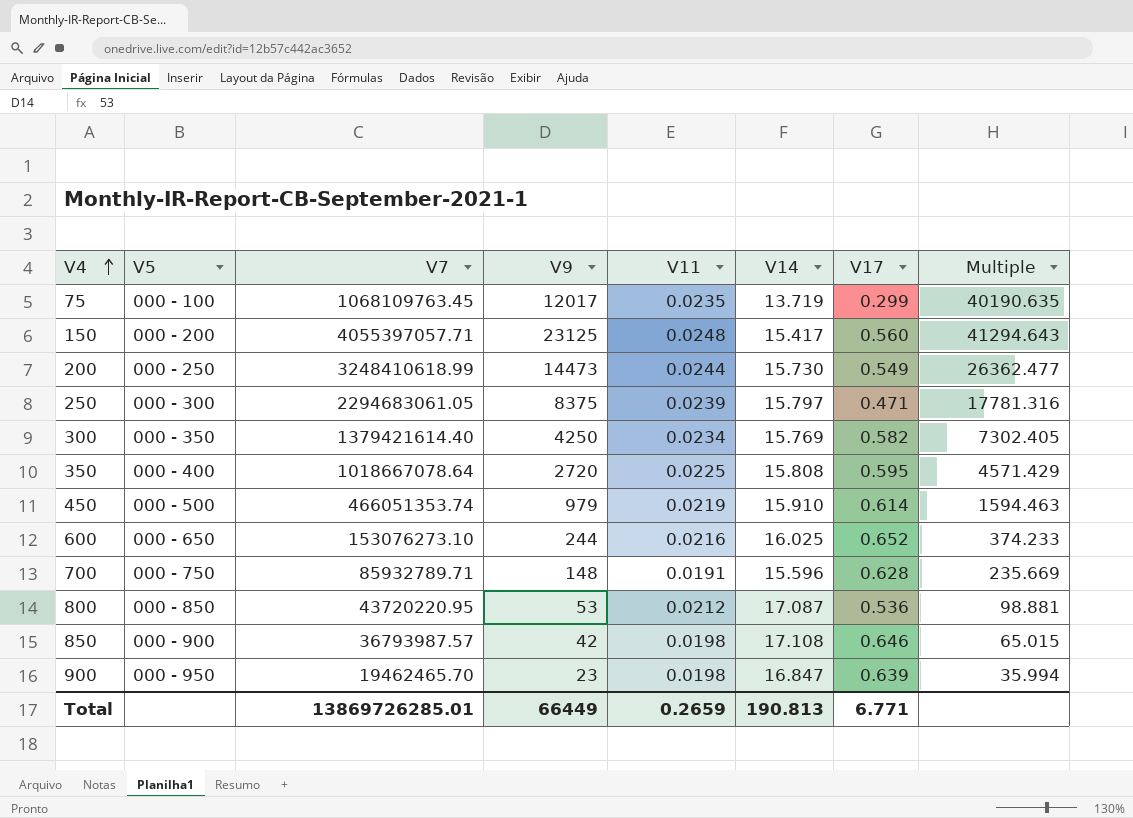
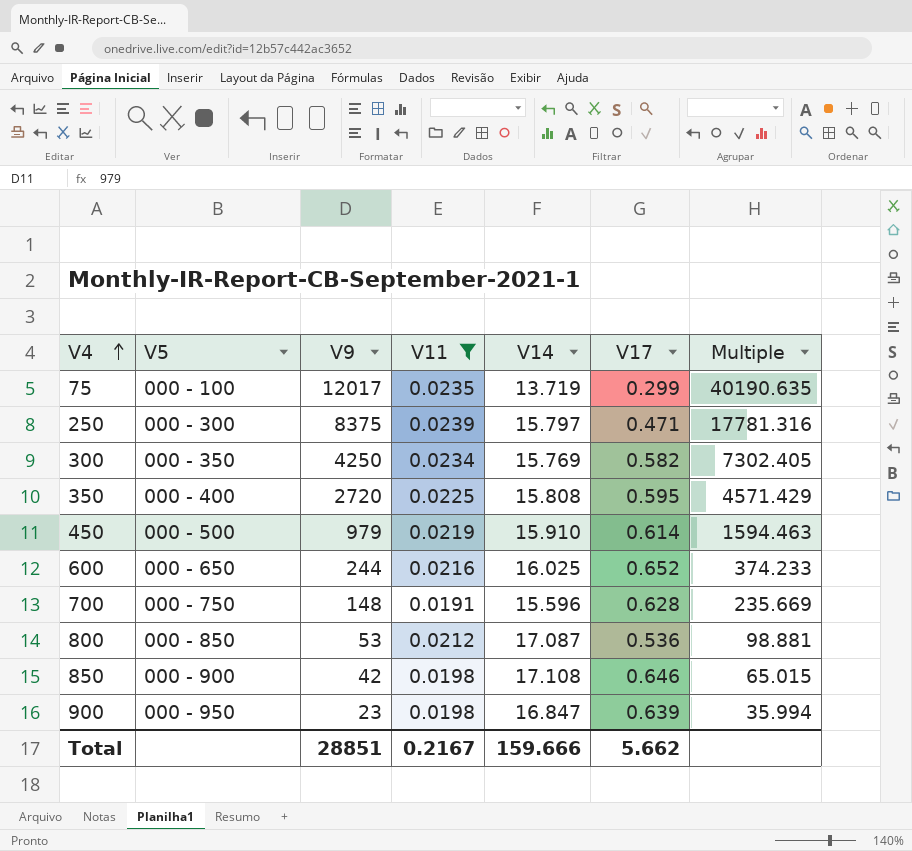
filter: none -> V11 <= 0.0239
column V7 | position: 3 -> none
Total | V9: 66449 -> 28851
Total | V11: 0.2659 -> 0.2167
Total | V14: 190.813 -> 159.666
Total | V17: 6.771 -> 5.662

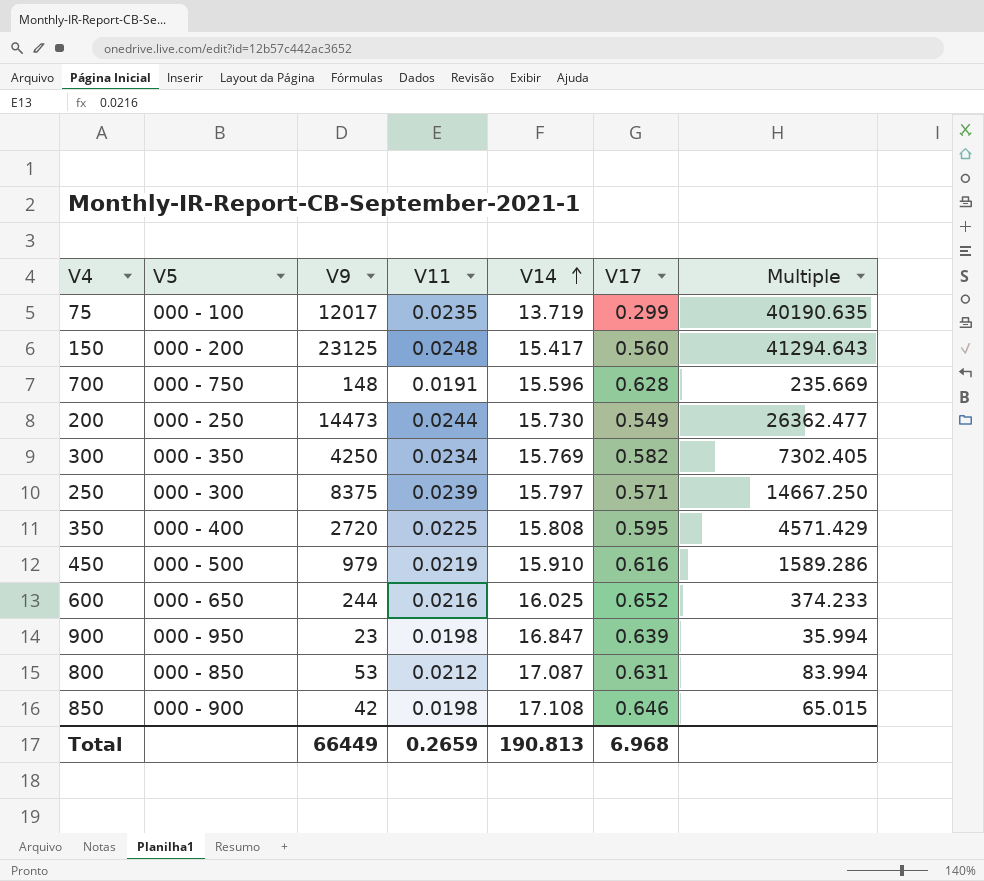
filter: V11 <= 0.0239 -> none
row order: V4 ascending -> V14 ascending
250 | V17: 0.471 -> 0.571
250 | Multiple: 17781.316 -> 14667.250
450 | V17: 0.614 -> 0.616
450 | Multiple: 1594.463 -> 1589.286
800 | V17: 0.536 -> 0.631
800 | Multiple: 98.881 -> 83.994
Total | V9: 28851 -> 66449
Total | V11: 0.2167 -> 0.2659
Total | V14: 159.666 -> 190.813
Total | V17: 5.662 -> 6.968

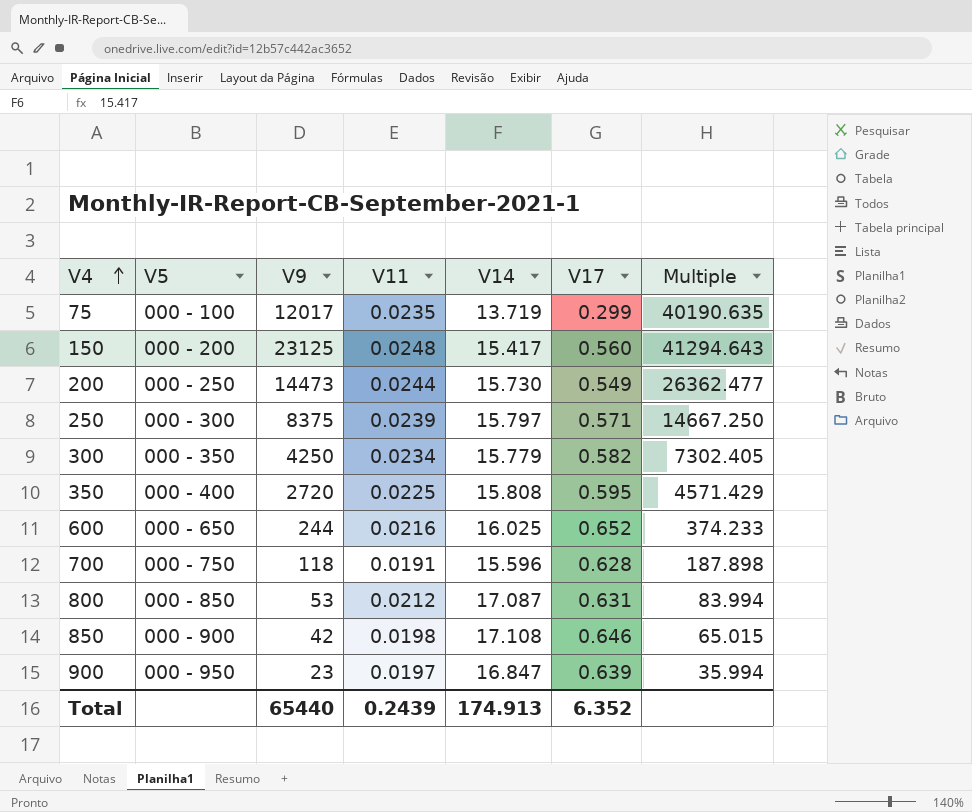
row order: V14 ascending -> V4 ascending
row 450: 000 - 500 | 979 | 0.0219 | 15.910 | 0.616 | 1589.286 -> none
300 | V14: 15.769 -> 15.779
700 | V9: 148 -> 118
700 | Multiple: 235.669 -> 187.898
900 | V11: 0.0198 -> 0.0197
Total | V9: 66449 -> 65440
Total | V11: 0.2659 -> 0.2439
Total | V14: 190.813 -> 174.913
Total | V17: 6.968 -> 6.352

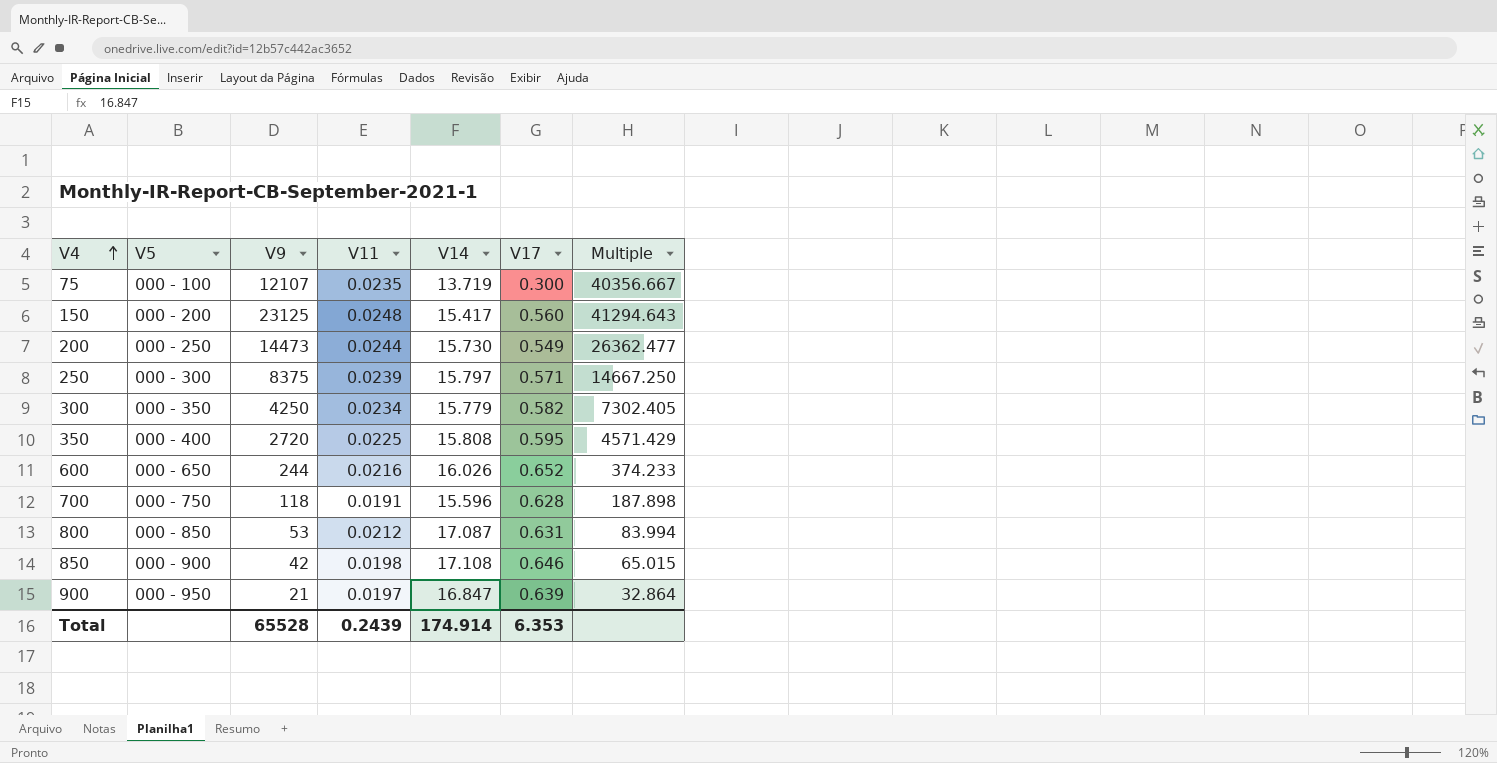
75 | V9: 12017 -> 12107
75 | V17: 0.299 -> 0.300
75 | Multiple: 40190.635 -> 40356.667
600 | V14: 16.025 -> 16.026
900 | V9: 23 -> 21
900 | Multiple: 35.994 -> 32.864
Total | V9: 65440 -> 65528
Total | V14: 174.913 -> 174.914
Total | V17: 6.352 -> 6.353

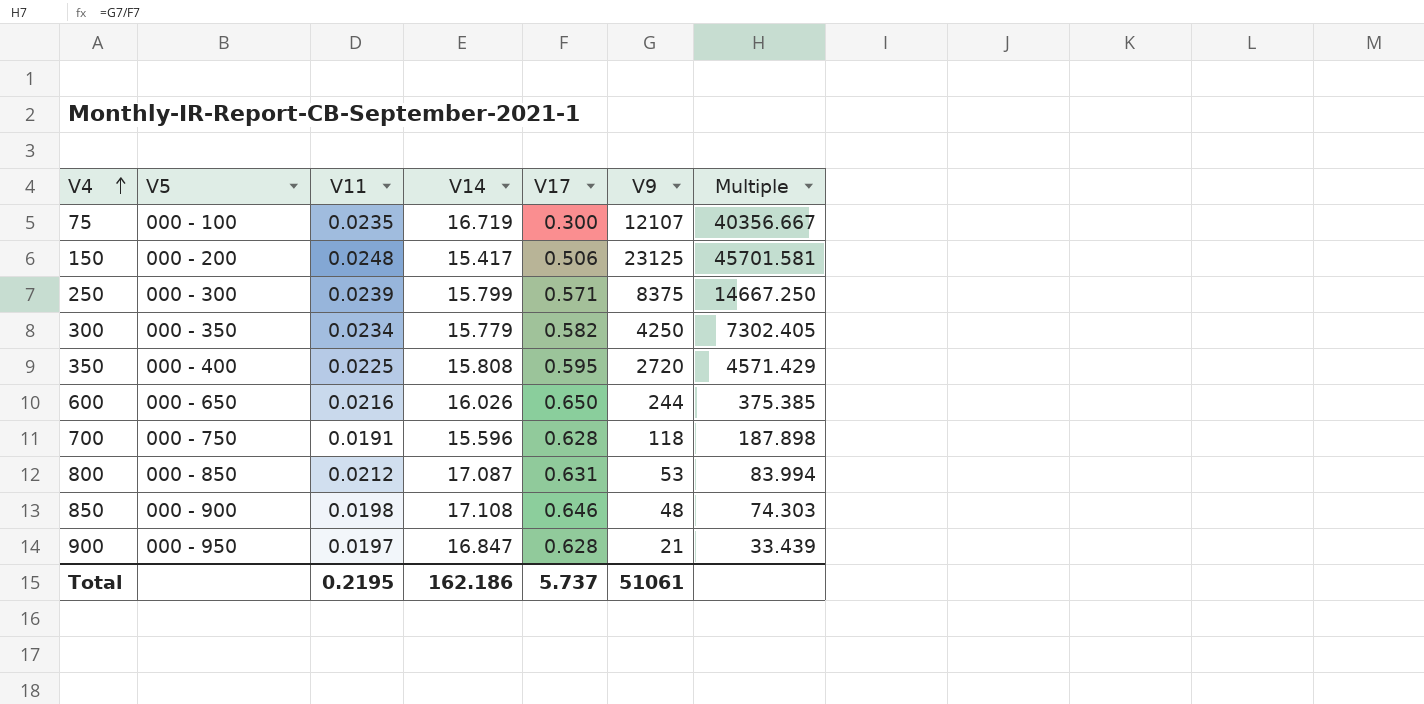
column V9 | position: 3 -> 6
row 200: 000 - 250 | 14473 | 0.0244 | 15.730 | 0.549 | 26362.477 -> none
75 | V14: 13.719 -> 16.719
150 | V17: 0.560 -> 0.506
150 | Multiple: 41294.643 -> 45701.581
250 | V14: 15.797 -> 15.799
600 | V17: 0.652 -> 0.650
600 | Multiple: 374.233 -> 375.385
850 | V9: 42 -> 48
850 | Multiple: 65.015 -> 74.303
900 | V17: 0.639 -> 0.628
900 | Multiple: 32.864 -> 33.439
Total | V11: 0.2439 -> 0.2195
Total | V14: 174.914 -> 162.186
Total | V17: 6.353 -> 5.737
Total | V9: 65528 -> 51061

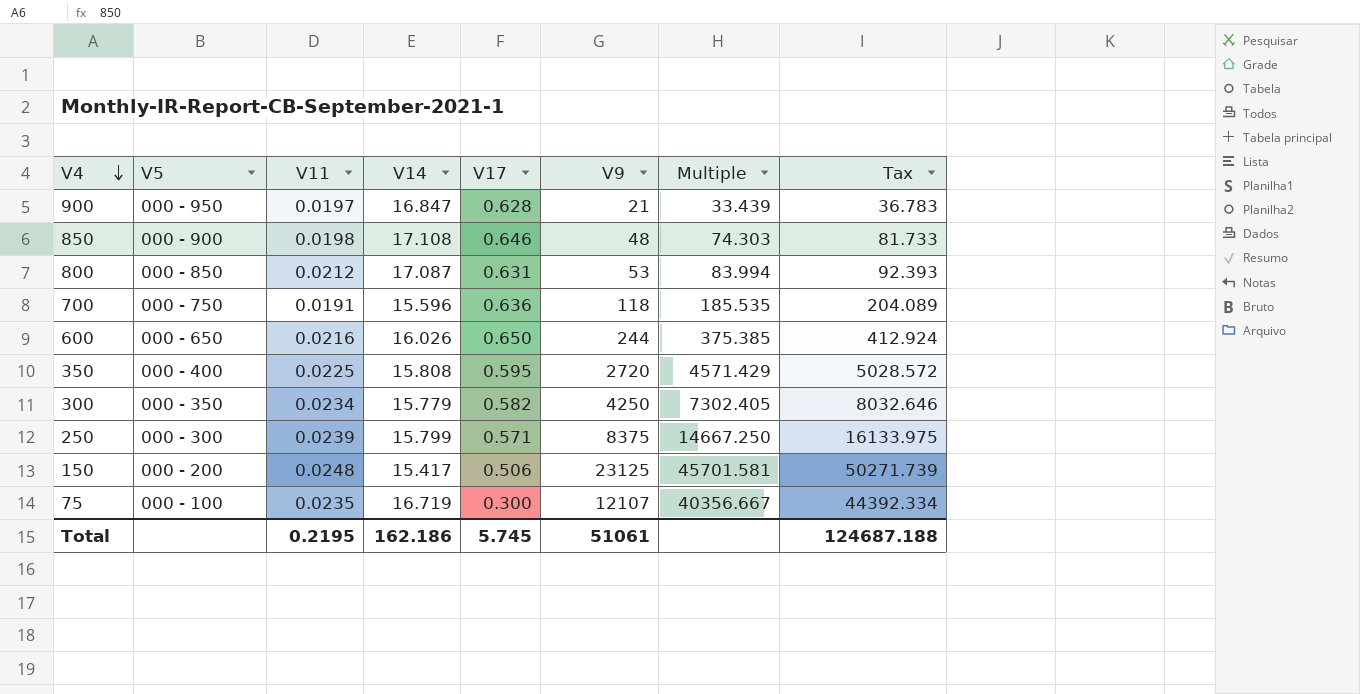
row order: V4 ascending -> V4 descending
column Tax | formula: none -> [Multiple] * 1.1
700 | V17: 0.628 -> 0.636
700 | Multiple: 187.898 -> 185.535
Total | V17: 5.737 -> 5.745

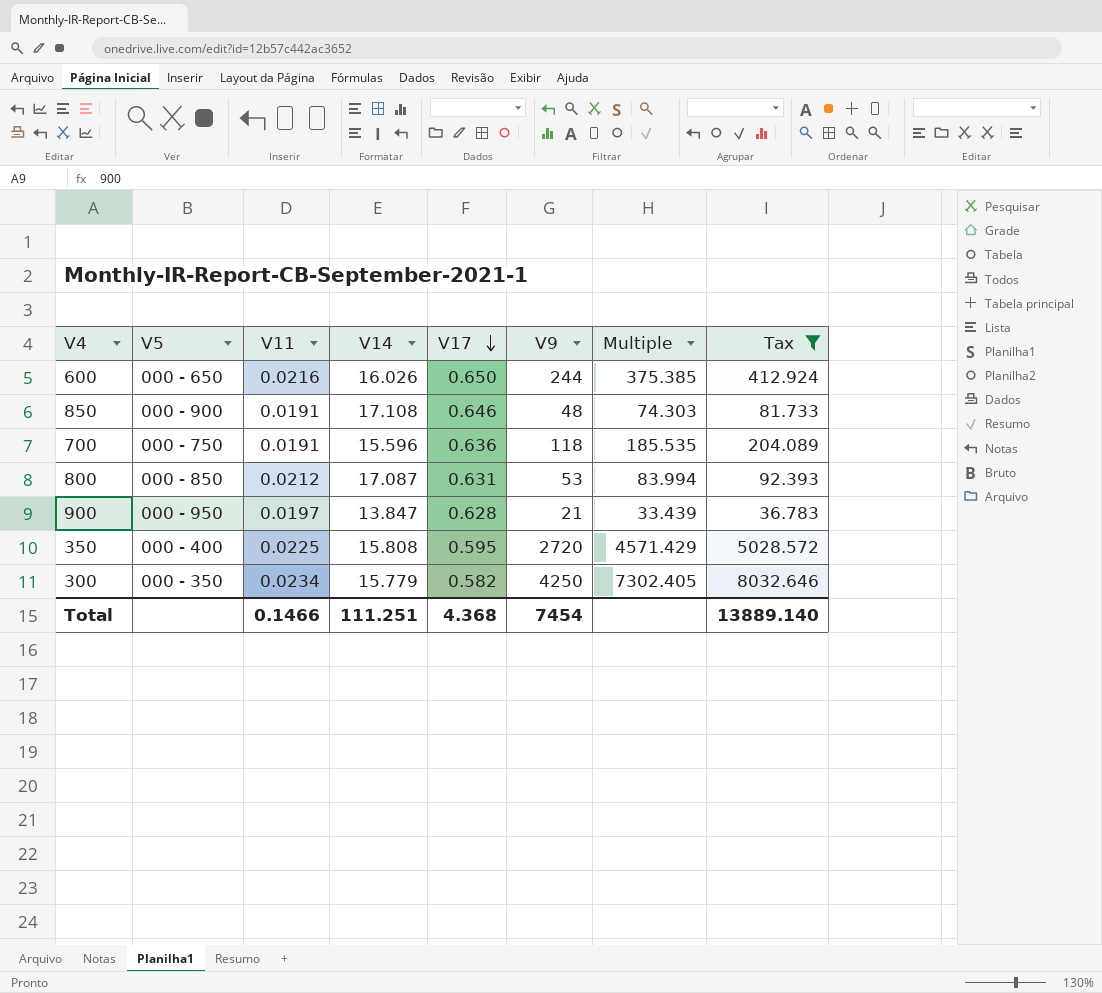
filter: none -> Tax <= 8032.646
row order: V4 descending -> V17 descending
850 | V11: 0.0198 -> 0.0191
900 | V14: 16.847 -> 13.847
Total | V11: 0.2195 -> 0.1466
Total | V14: 162.186 -> 111.251
Total | V17: 5.745 -> 4.368
Total | V9: 51061 -> 7454
Total | Tax: 124687.188 -> 13889.140

